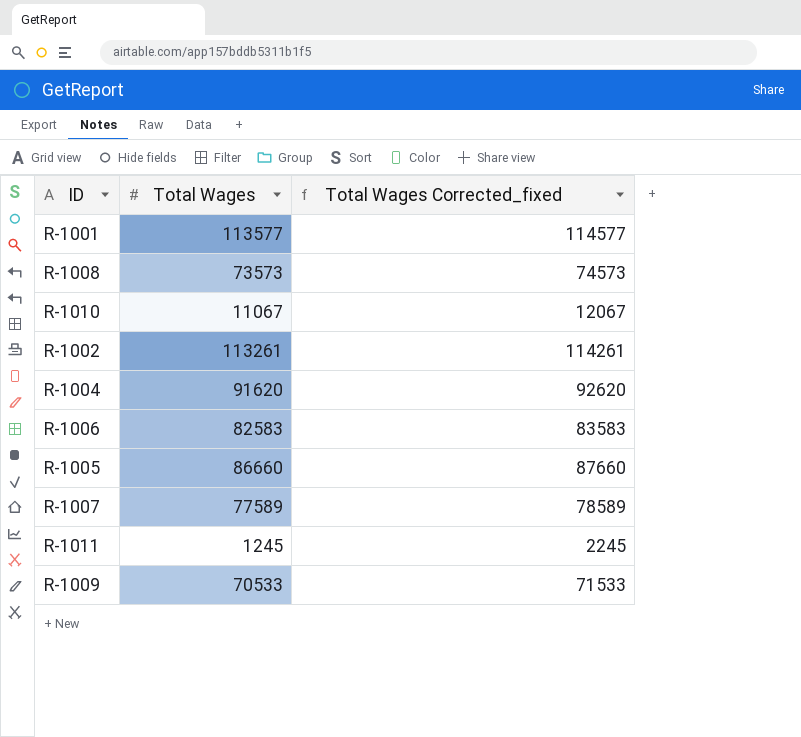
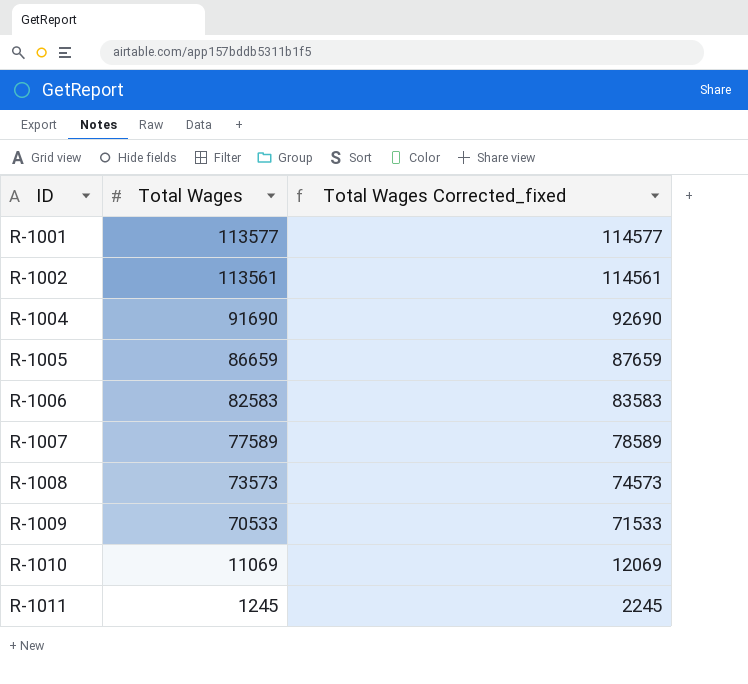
row order: none -> ID ascending
R-1002 | Total Wages: 113261 -> 113561
R-1002 | Total Wages Corrected_fixed: 114261 -> 114561
R-1004 | Total Wages: 91620 -> 91690
R-1004 | Total Wages Corrected_fixed: 92620 -> 92690
R-1005 | Total Wages: 86660 -> 86659
R-1005 | Total Wages Corrected_fixed: 87660 -> 87659
R-1010 | Total Wages: 11067 -> 11069
R-1010 | Total Wages Corrected_fixed: 12067 -> 12069

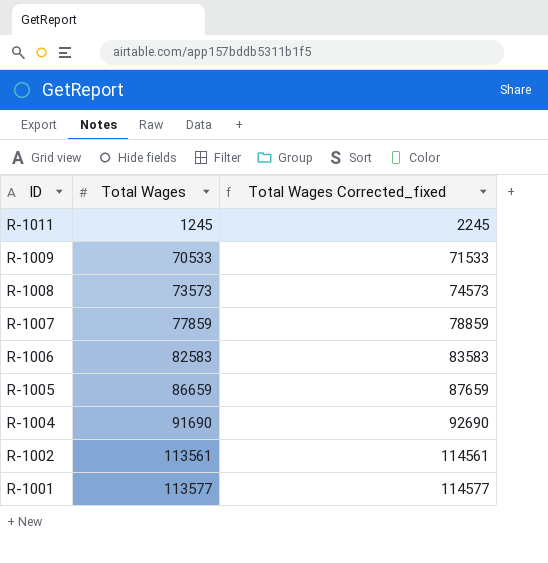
row order: ID ascending -> ID descending
row R-1010: 11069 | 12069 -> none
R-1007 | Total Wages: 77589 -> 77859
R-1007 | Total Wages Corrected_fixed: 78589 -> 78859

